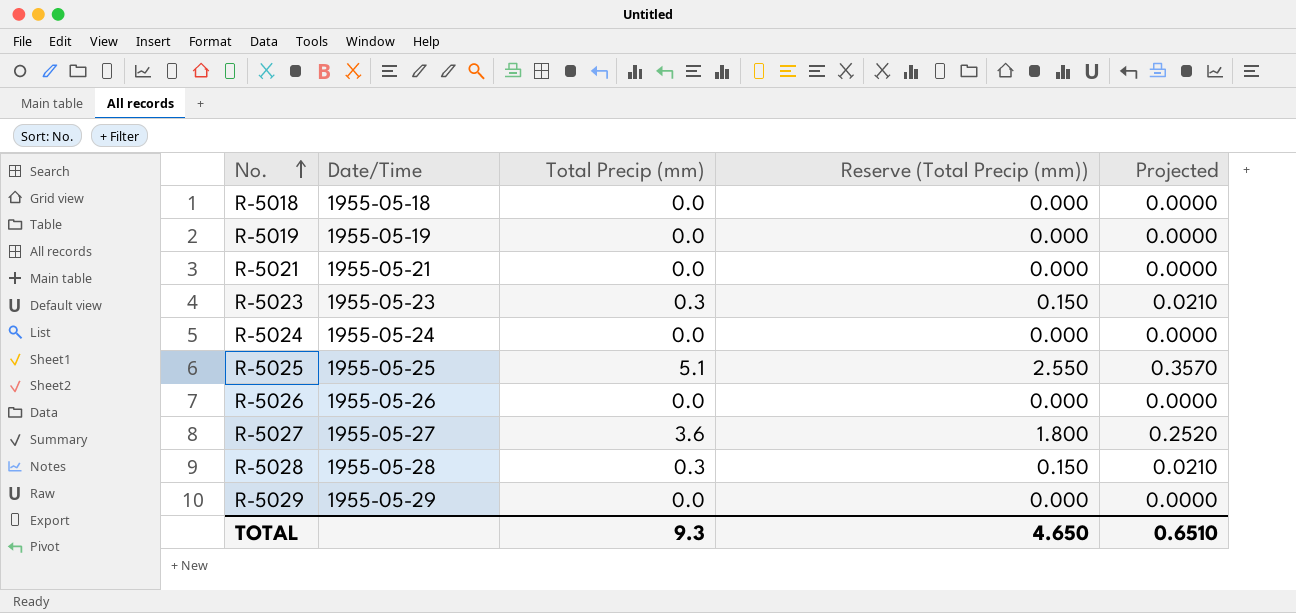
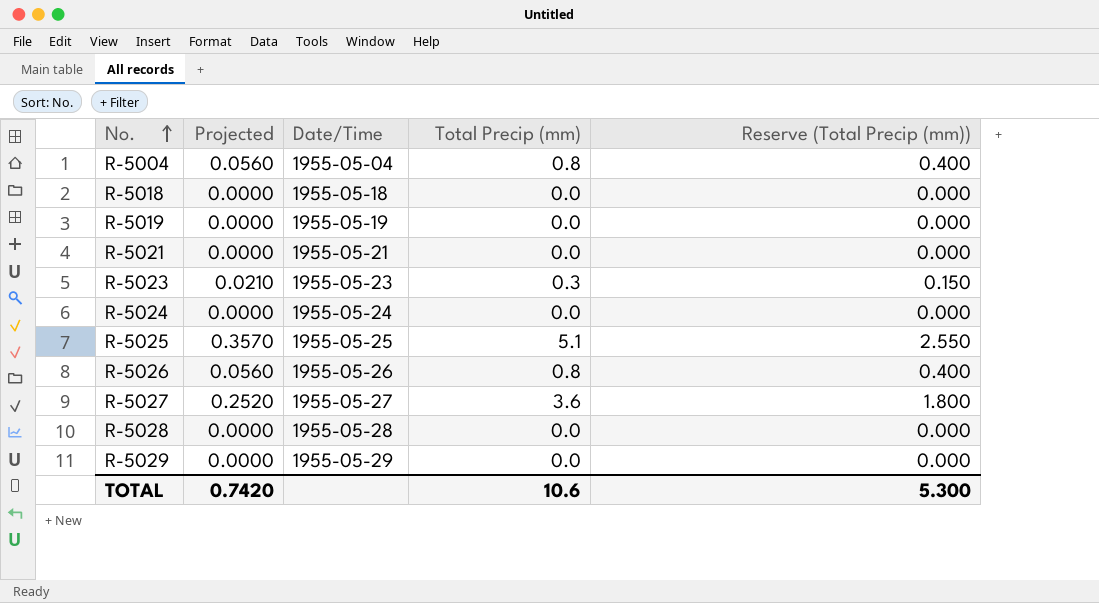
column Projected | position: 5 -> 2
row R-5004: none -> 0.0560 | 1955-05-04 | 0.8 | 0.400
R-5026 | Projected: 0.0000 -> 0.0560
R-5026 | Total Precip (mm): 0.0 -> 0.8
R-5026 | Reserve (Total Precip (mm)): 0.000 -> 0.400
R-5028 | Projected: 0.0210 -> 0.0000
R-5028 | Total Precip (mm): 0.3 -> 0.0
R-5028 | Reserve (Total Precip (mm)): 0.150 -> 0.000
TOTAL | Projected: 0.6510 -> 0.7420
TOTAL | Total Precip (mm): 9.3 -> 10.6
TOTAL | Reserve (Total Precip (mm)): 4.650 -> 5.300

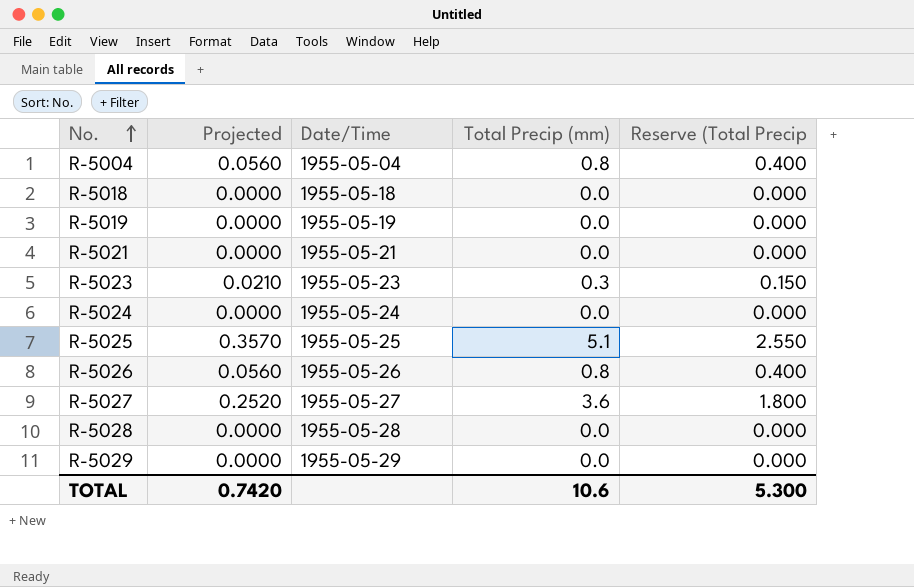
column name: Reserve (Total Precip (mm)) -> Reserve (Total Precip

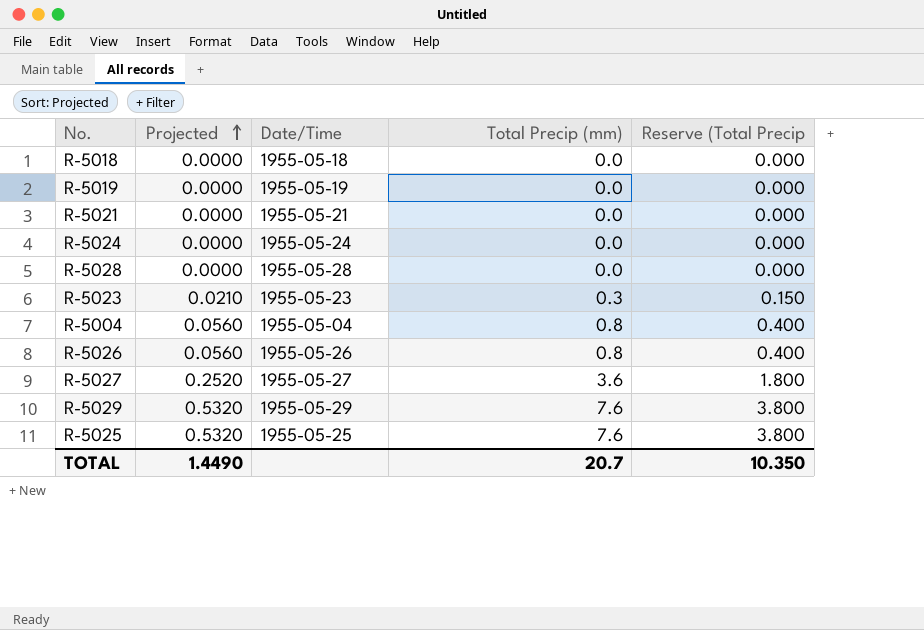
row order: No. ascending -> Projected ascending
R-5029 | Projected: 0.0000 -> 0.5320
R-5029 | Total Precip (mm): 0.0 -> 7.6
R-5029 | Reserve (Total Precip: 0.000 -> 3.800
R-5025 | Projected: 0.3570 -> 0.5320
R-5025 | Total Precip (mm): 5.1 -> 7.6
R-5025 | Reserve (Total Precip: 2.550 -> 3.800
TOTAL | Projected: 0.7420 -> 1.4490
TOTAL | Total Precip (mm): 10.6 -> 20.7
TOTAL | Reserve (Total Precip: 5.300 -> 10.350

